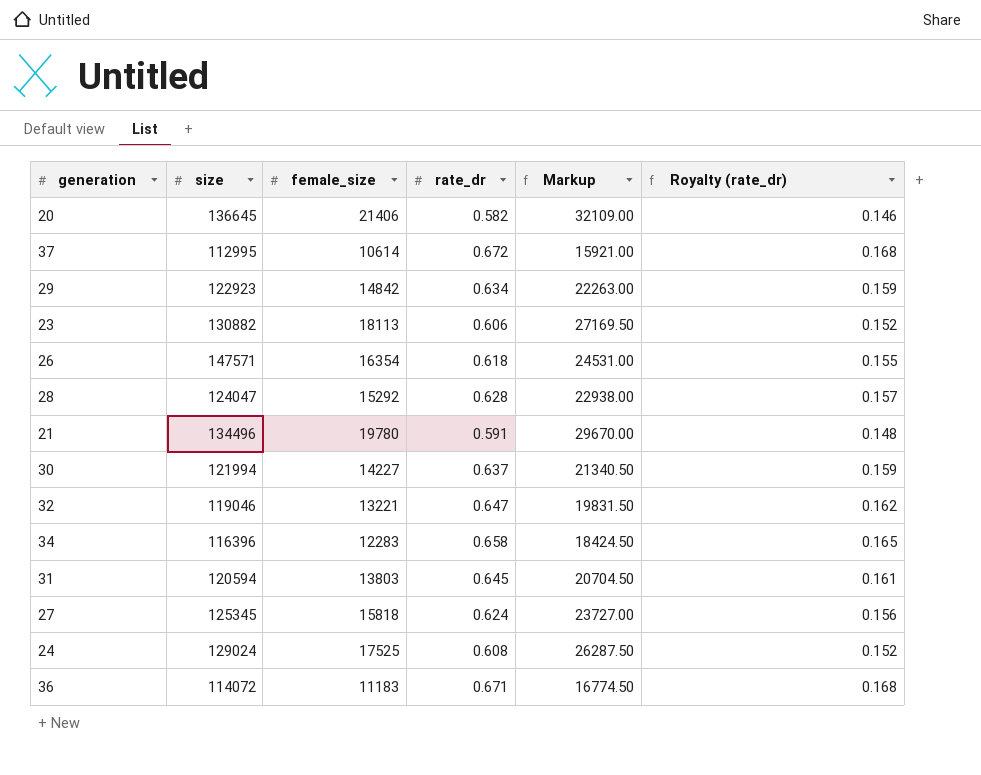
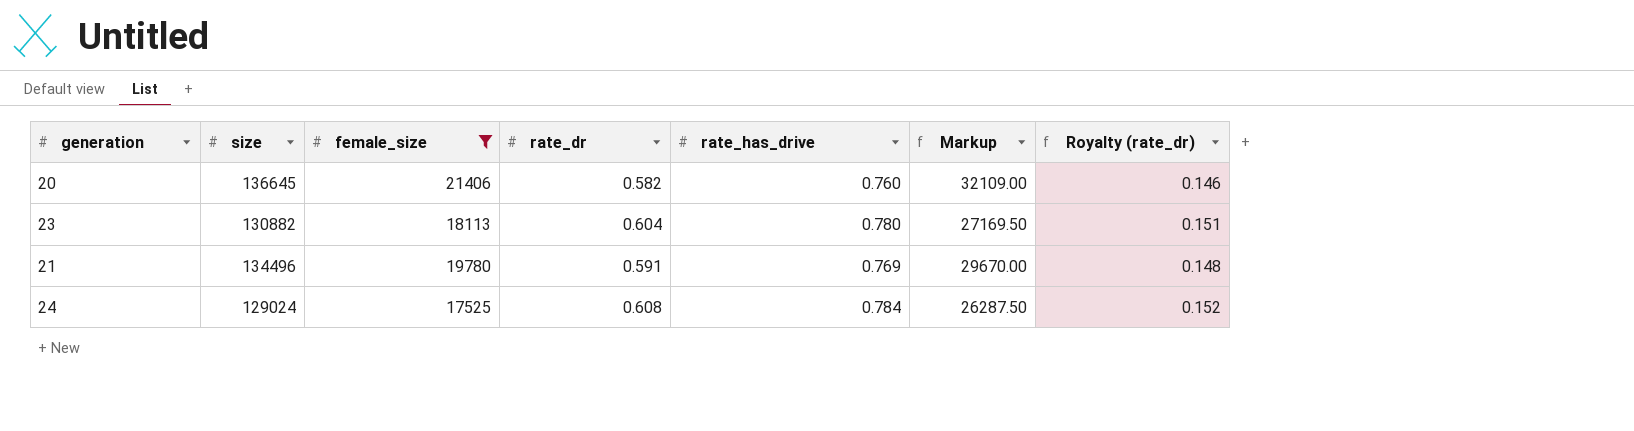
filter: none -> female_size >= 17525
column rate_has_drive | position: none -> 5
23 | rate_dr: 0.606 -> 0.604
23 | Royalty (rate_dr): 0.152 -> 0.151

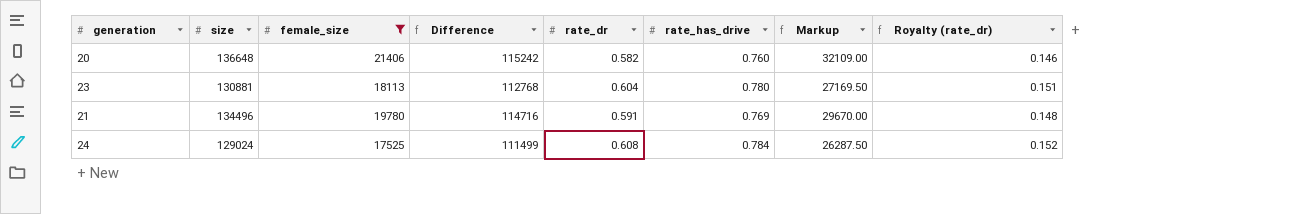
column Difference | formula: none -> [size] - [female_size]
20 | size: 136645 -> 136648
23 | size: 130882 -> 130881

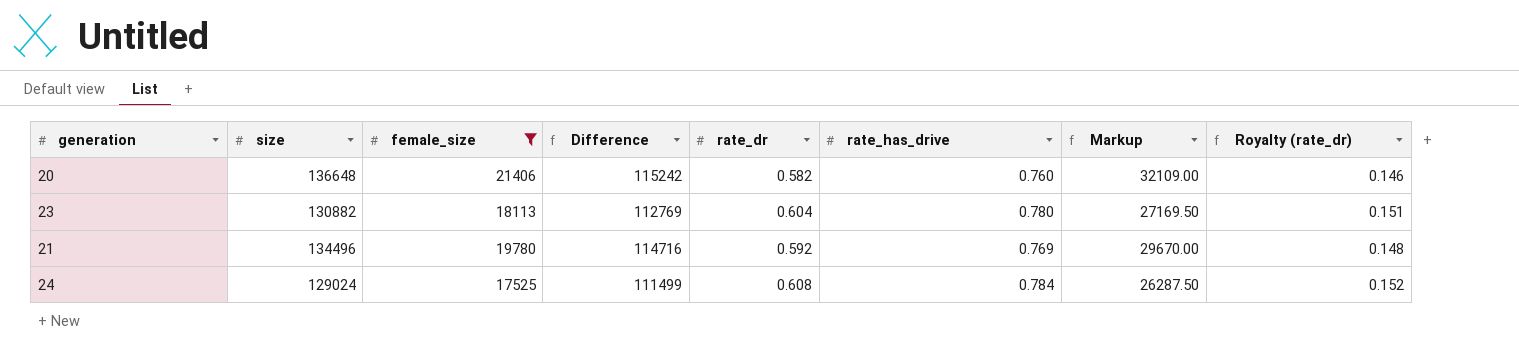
23 | size: 130881 -> 130882
23 | Difference: 112768 -> 112769
21 | rate_dr: 0.591 -> 0.592

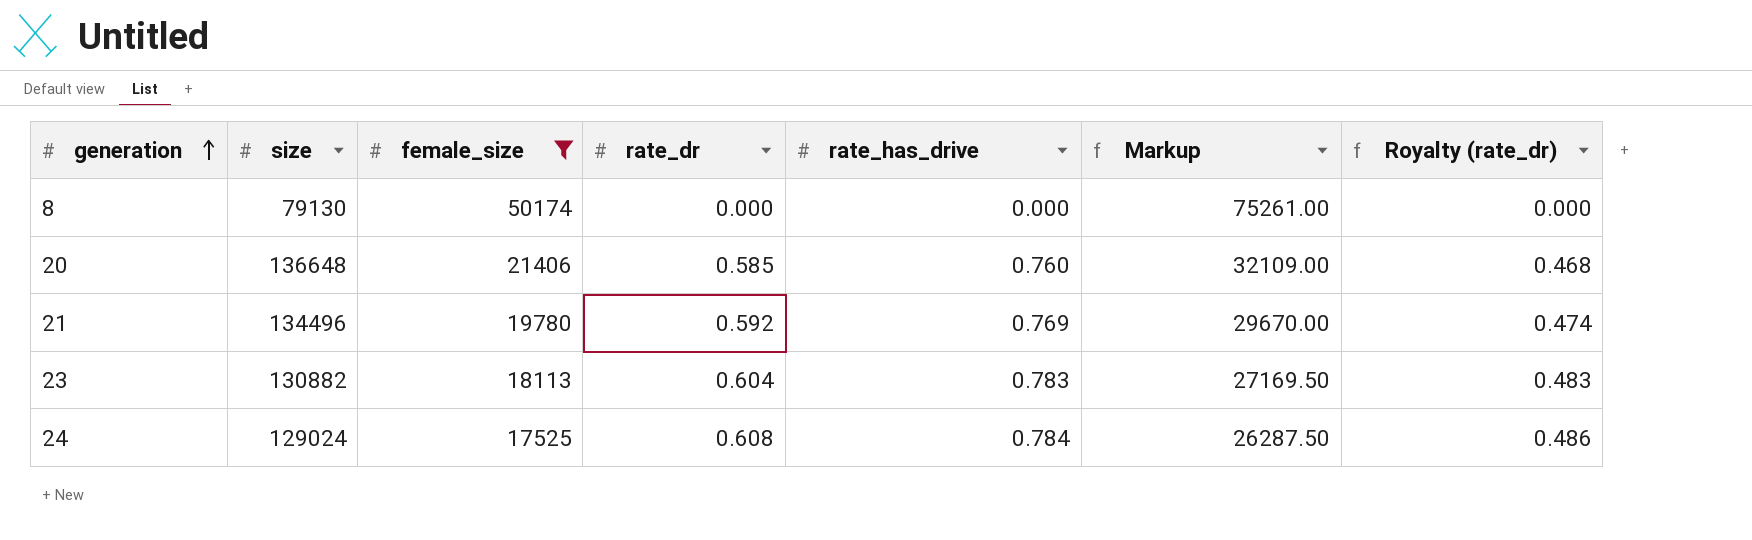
row order: none -> generation ascending
column Difference | formula: [size] - [female_size] -> none
column Royalty (rate_dr) | formula: [rate_dr] * 0.25 -> [rate_dr] * 0.8
row 8: none -> 79130 | 50174 | 0.000 | 0.000 | 75261.00 | 0.000
20 | rate_dr: 0.582 -> 0.585
23 | rate_has_drive: 0.780 -> 0.783

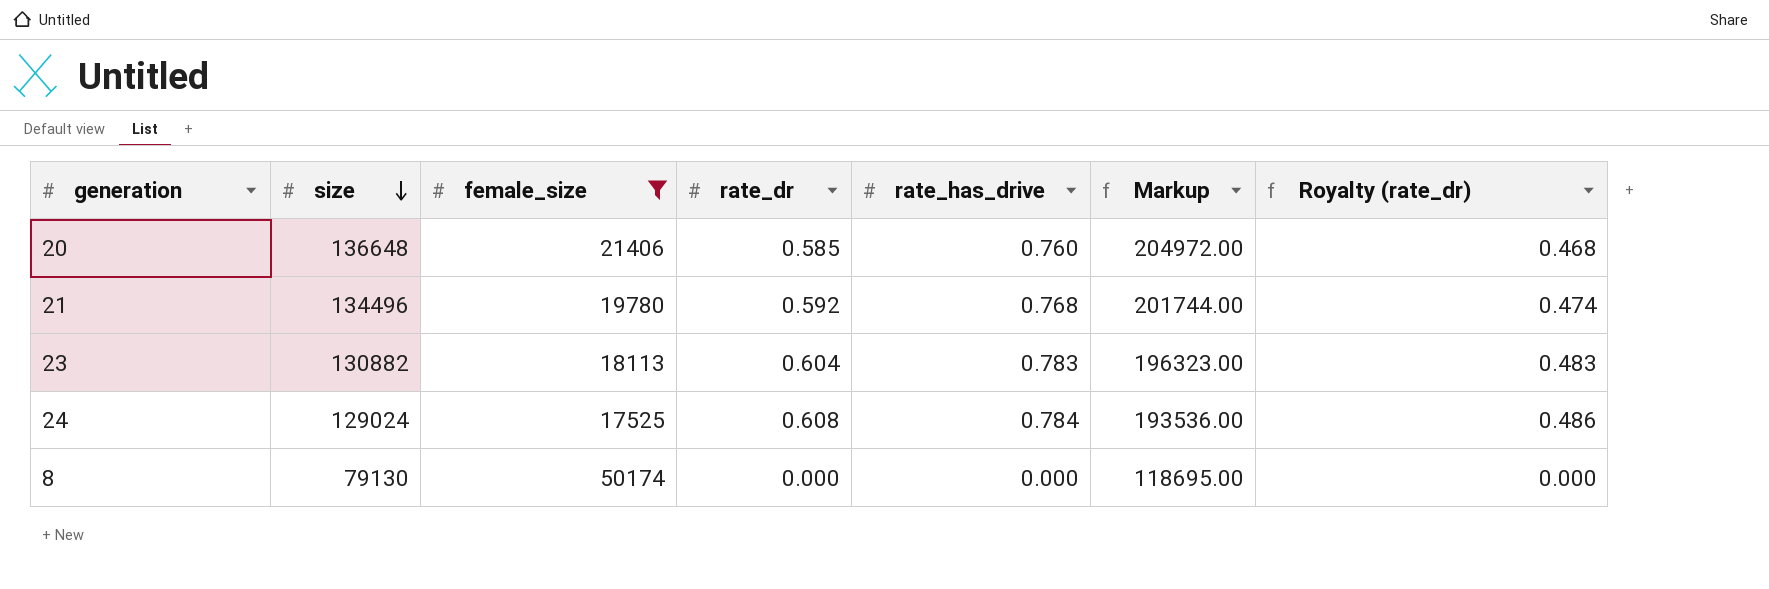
row order: generation ascending -> size descending
column Markup | formula: [female_size] * 1.5 -> [size] * 1.5
21 | rate_has_drive: 0.769 -> 0.768

